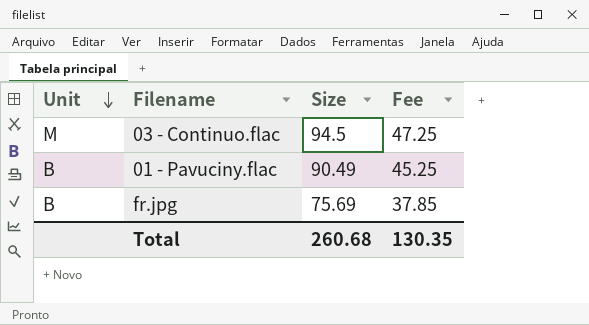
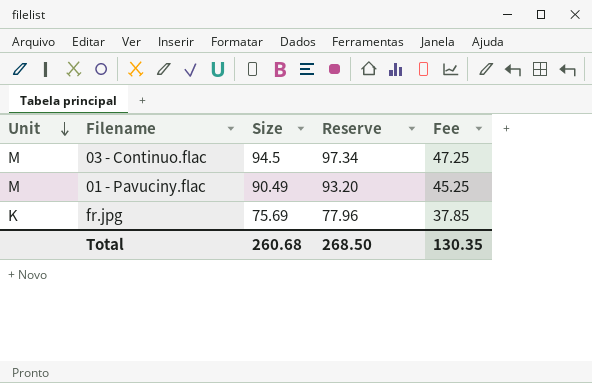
column Reserve | formula: none -> [Size] * 1.03
01 - Pavuciny.flac | Unit: B -> M
fr.jpg | Unit: B -> K

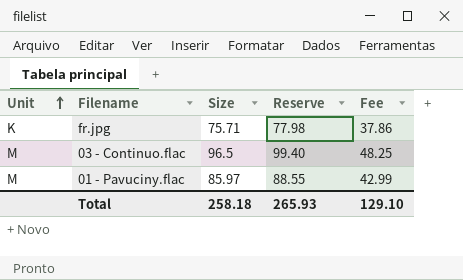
row order: Unit descending -> Unit ascending
fr.jpg | Size: 75.69 -> 75.71
fr.jpg | Reserve: 77.96 -> 77.98
fr.jpg | Fee: 37.85 -> 37.86
03 - Continuo.flac | Size: 94.5 -> 96.5
03 - Continuo.flac | Reserve: 97.34 -> 99.40
03 - Continuo.flac | Fee: 47.25 -> 48.25
01 - Pavuciny.flac | Size: 90.49 -> 85.97
01 - Pavuciny.flac | Reserve: 93.20 -> 88.55
01 - Pavuciny.flac | Fee: 45.25 -> 42.99
Total | Size: 260.68 -> 258.18
Total | Reserve: 268.50 -> 265.93
Total | Fee: 130.35 -> 129.10

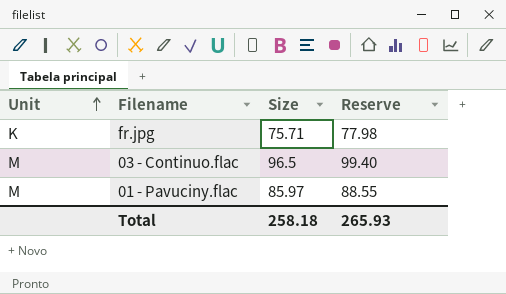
column Fee | formula: [Size] * 0.5 -> none

